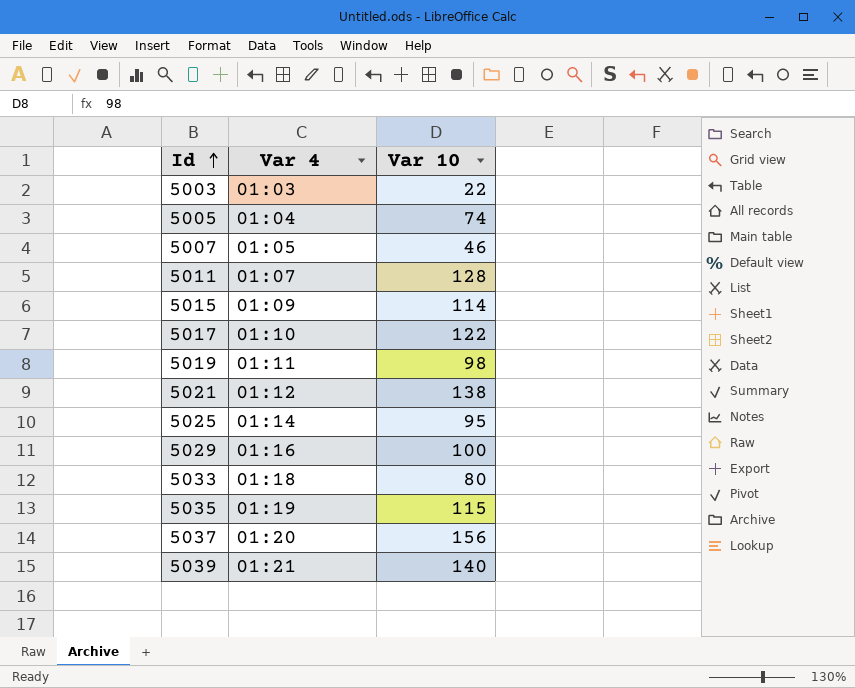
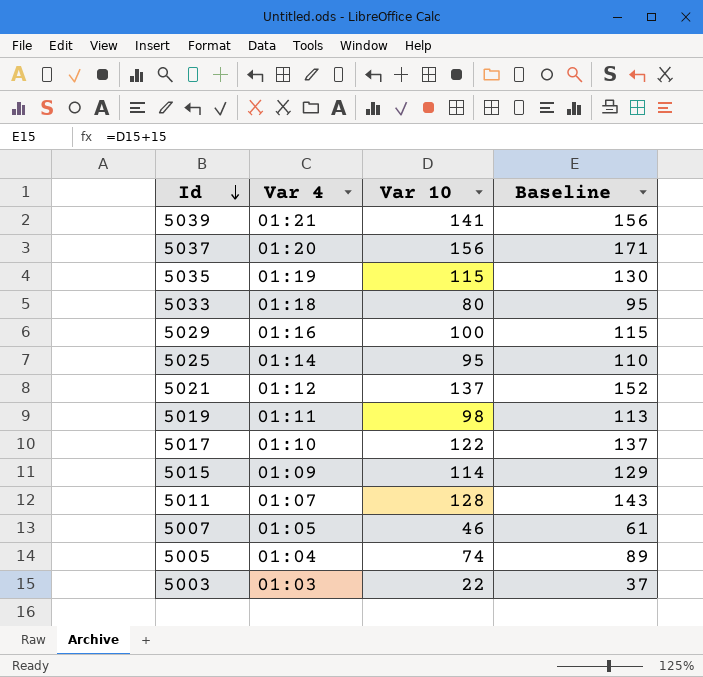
row order: Id ascending -> Id descending
column Baseline | formula: none -> [Var 10] + 15
5039 | Var 10: 140 -> 141
5021 | Var 10: 138 -> 137

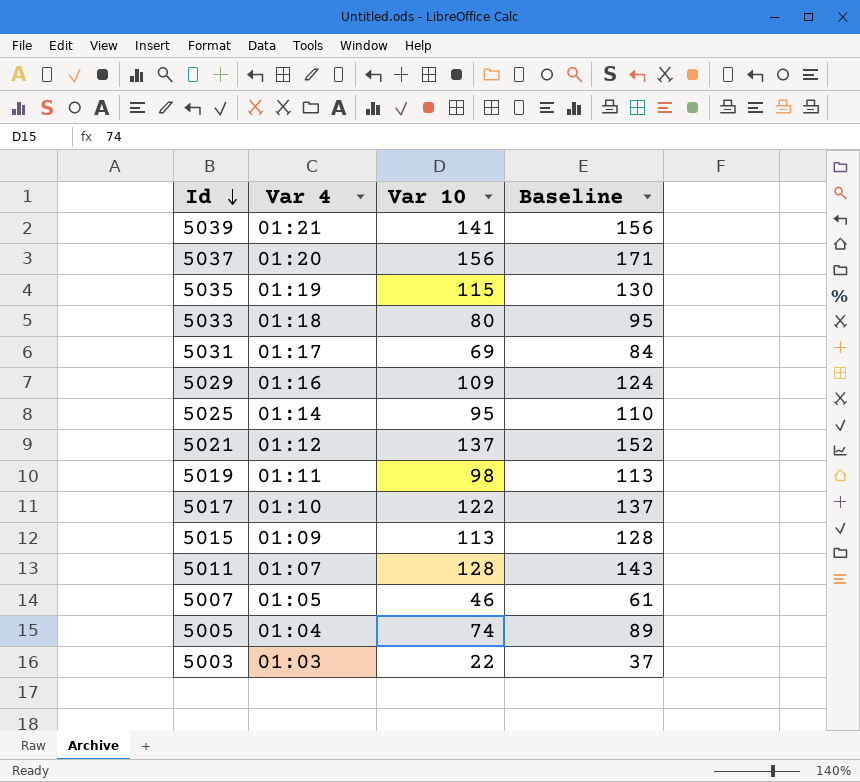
row 5031: none -> 01:17 | 69 | 84
5029 | Var 10: 100 -> 109
5029 | Baseline: 115 -> 124
5015 | Var 10: 114 -> 113
5015 | Baseline: 129 -> 128

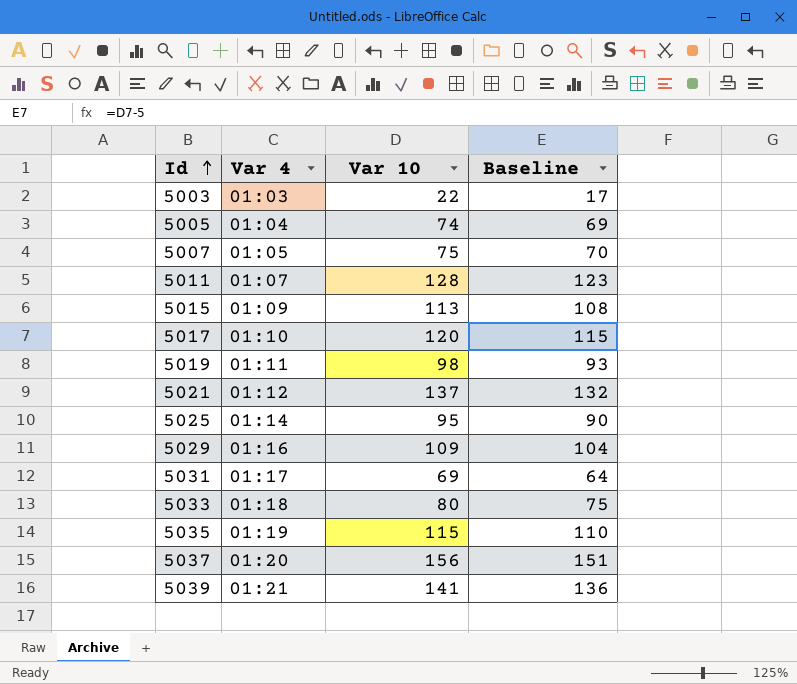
row order: Id descending -> Id ascending
column Baseline | formula: [Var 10] + 15 -> [Var 10] - 5
5007 | Var 10: 46 -> 75
5017 | Var 10: 122 -> 120

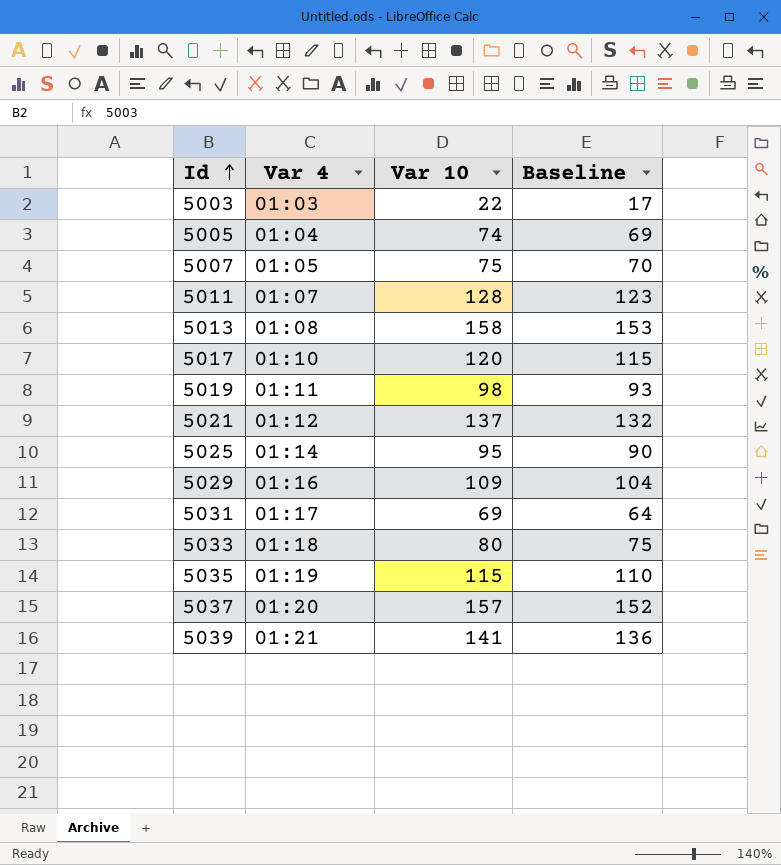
row 5015: 01:09 | 113 | 108 -> none
row 5013: none -> 01:08 | 158 | 153
5037 | Var 10: 156 -> 157
5037 | Baseline: 151 -> 152

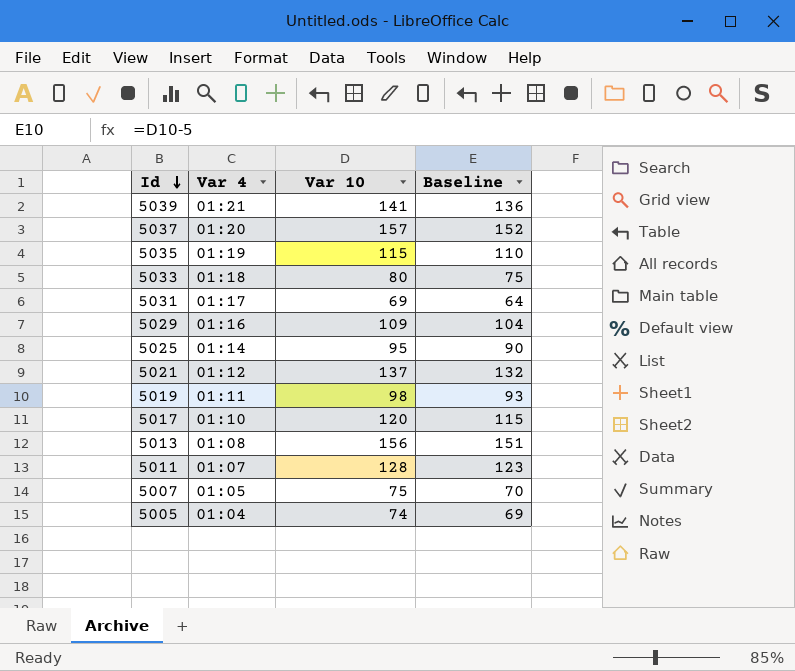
row order: Id ascending -> Id descending
row 5003: 01:03 | 22 | 17 -> none
5013 | Var 10: 158 -> 156
5013 | Baseline: 153 -> 151

